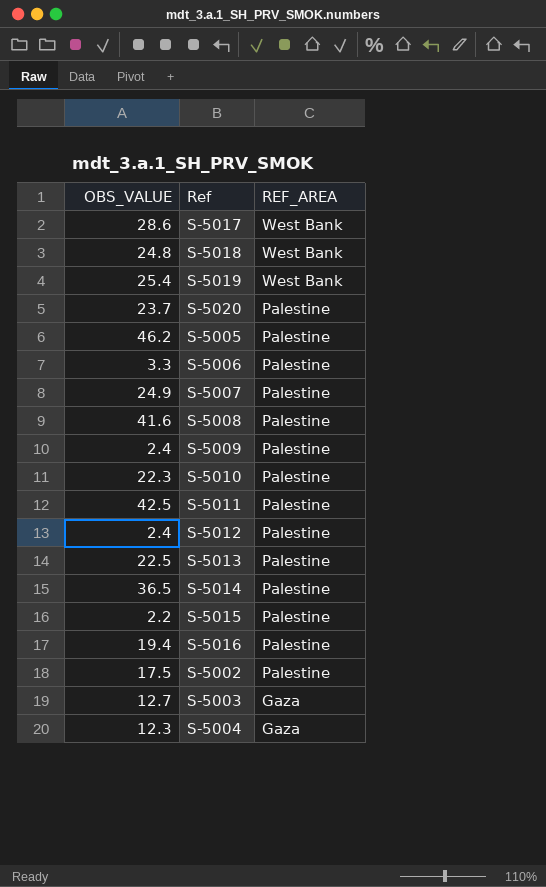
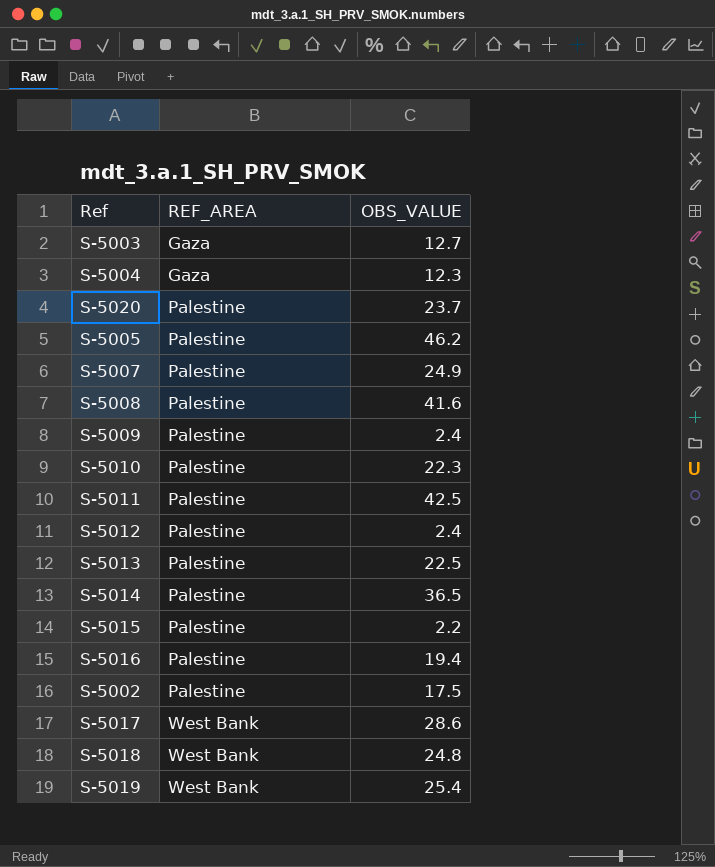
row order: REF_AREA descending -> REF_AREA ascending
column OBS_VALUE | position: 1 -> 3
row S-5006: 3.3 | Palestine -> none

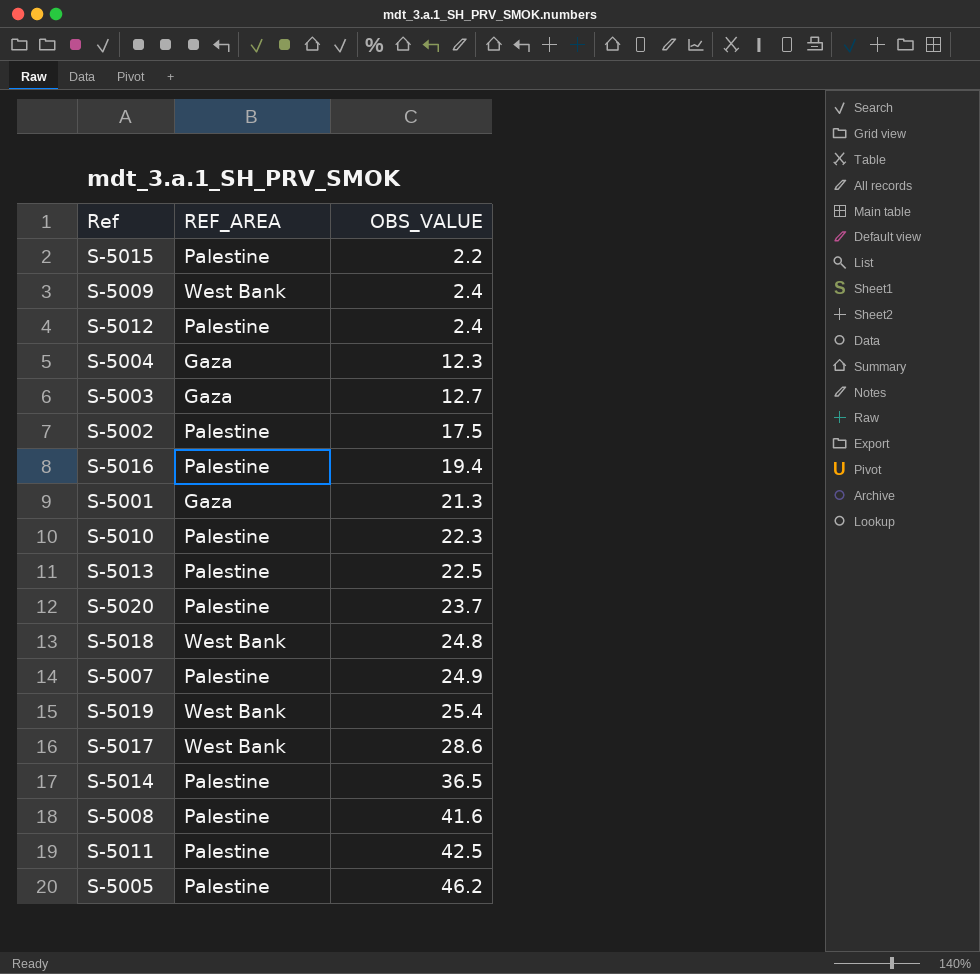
row order: REF_AREA ascending -> OBS_VALUE ascending
S-5009 | REF_AREA: Palestine -> West Bank
row S-5001: none -> Gaza | 21.3

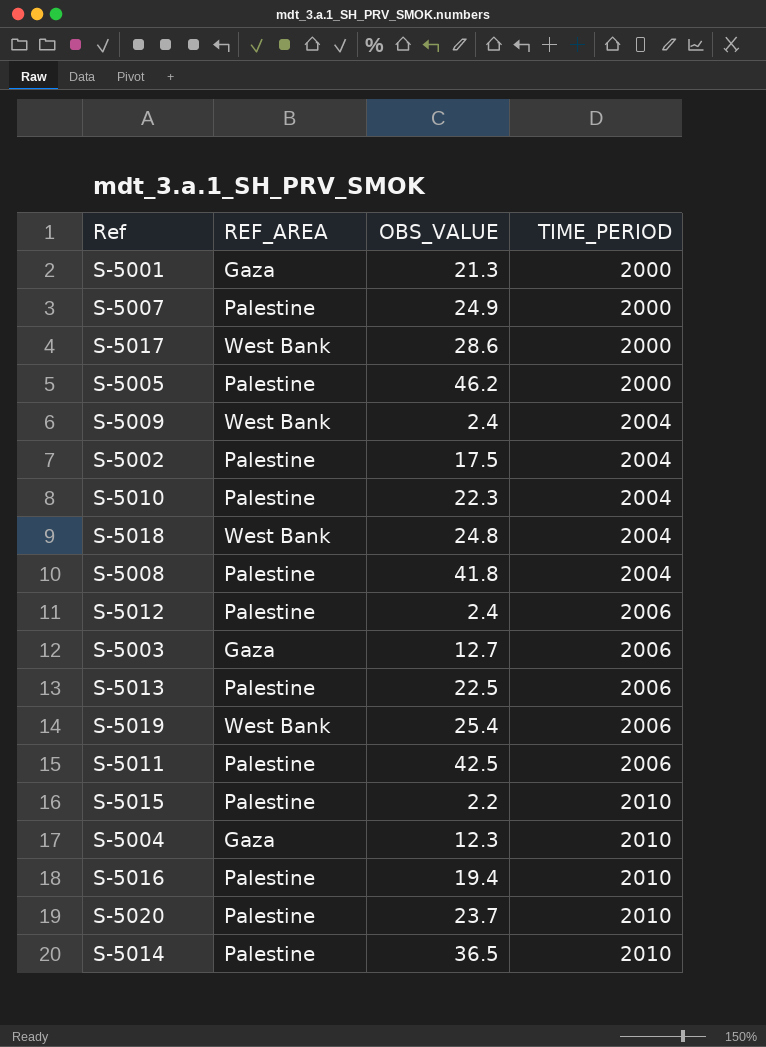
row order: OBS_VALUE ascending -> TIME_PERIOD ascending
column TIME_PERIOD | position: none -> 4
S-5008 | OBS_VALUE: 41.6 -> 41.8

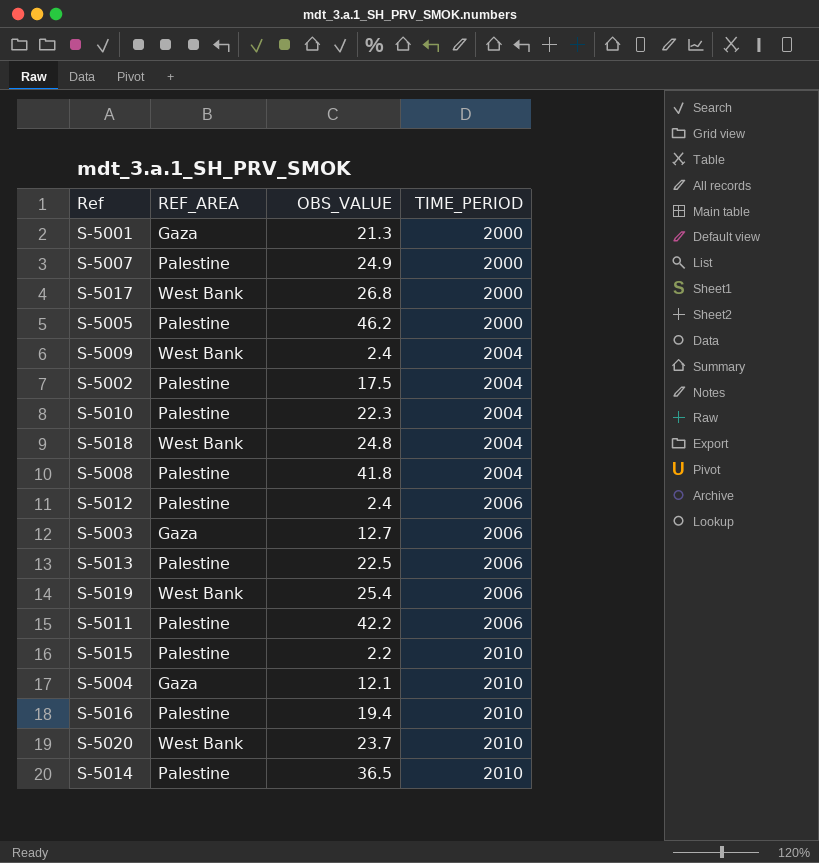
S-5017 | OBS_VALUE: 28.6 -> 26.8
S-5011 | OBS_VALUE: 42.5 -> 42.2
S-5004 | OBS_VALUE: 12.3 -> 12.1
S-5020 | REF_AREA: Palestine -> West Bank

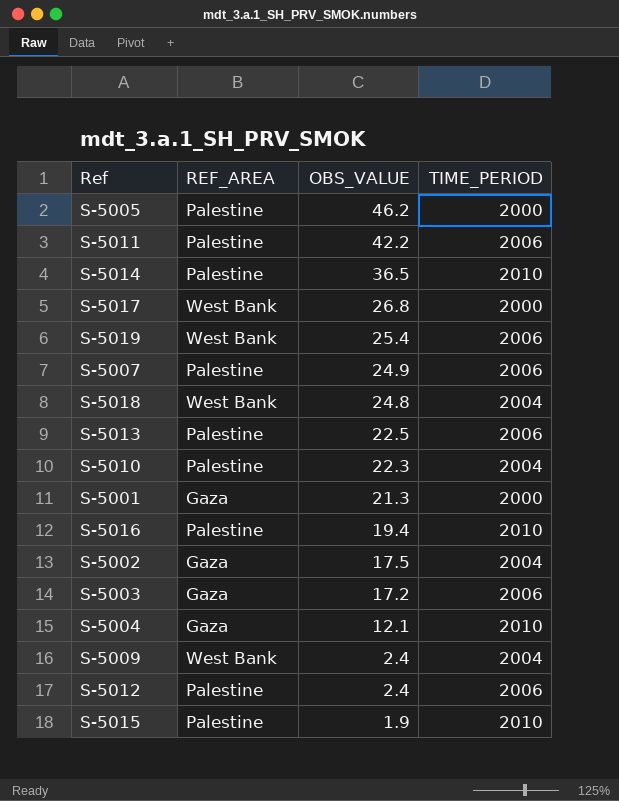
row order: TIME_PERIOD ascending -> OBS_VALUE descending
row S-5008: Palestine | 41.8 | 2004 -> none
row S-5020: West Bank | 23.7 | 2010 -> none
S-5007 | TIME_PERIOD: 2000 -> 2006
S-5002 | REF_AREA: Palestine -> Gaza
S-5003 | OBS_VALUE: 12.7 -> 17.2
S-5015 | OBS_VALUE: 2.2 -> 1.9

